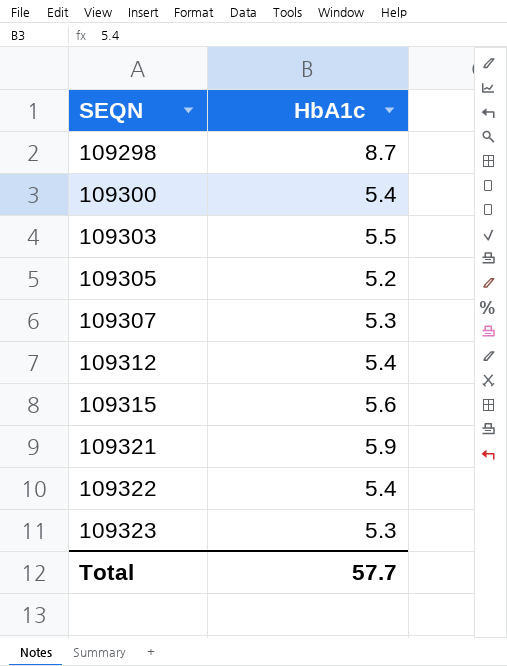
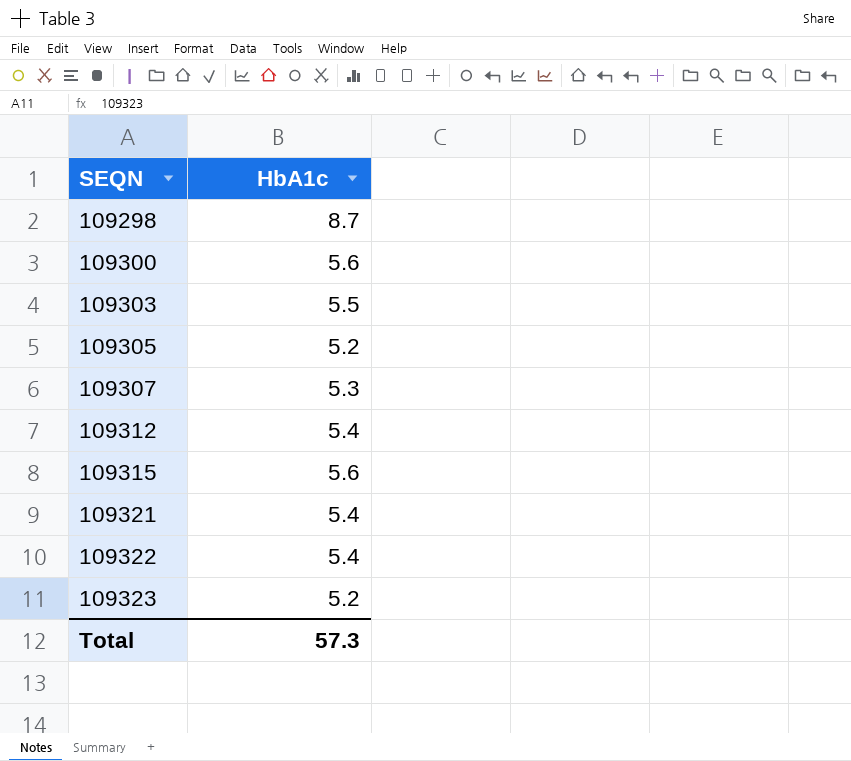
109300 | HbA1c: 5.4 -> 5.6
109321 | HbA1c: 5.9 -> 5.4
109323 | HbA1c: 5.3 -> 5.2
Total | HbA1c: 57.7 -> 57.3

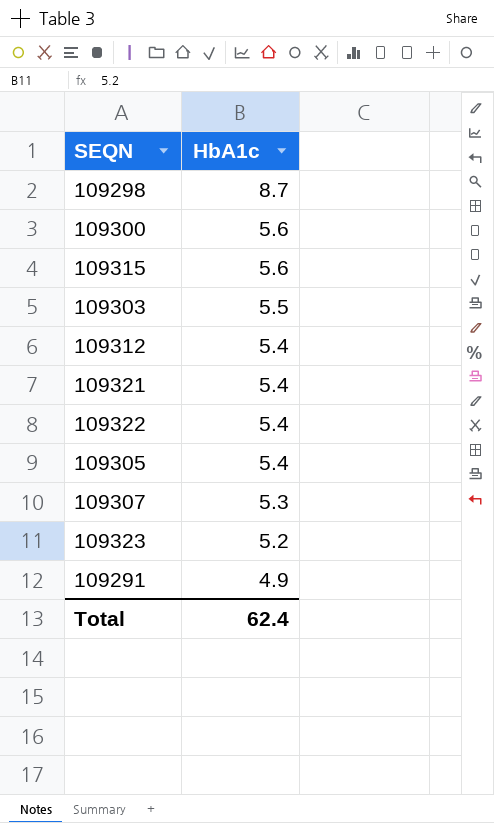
row order: SEQN ascending -> HbA1c descending
109305 | HbA1c: 5.2 -> 5.4
row 109291: none -> 4.9
Total | HbA1c: 57.3 -> 62.4

